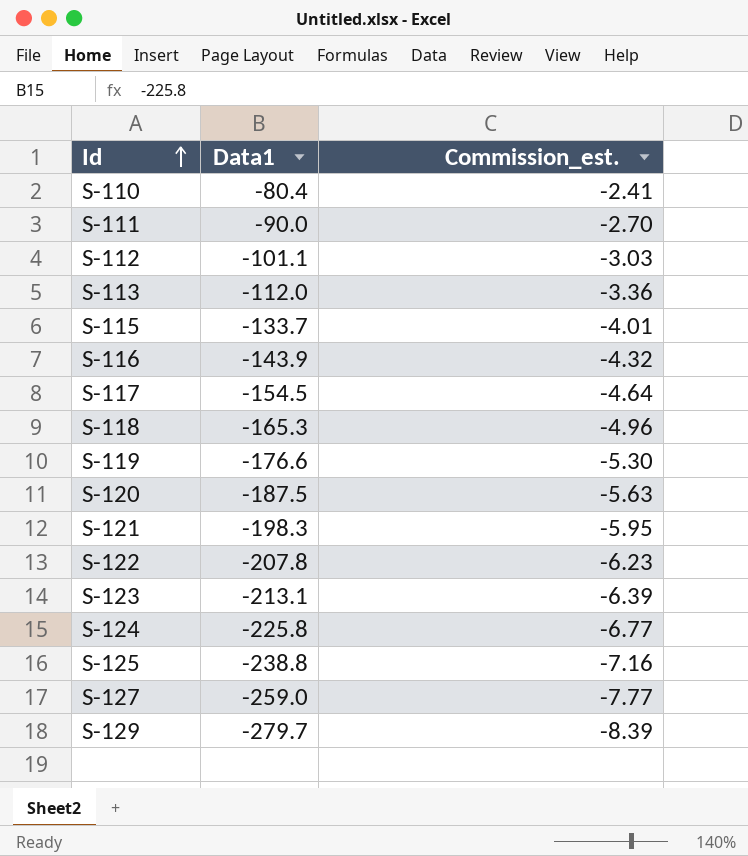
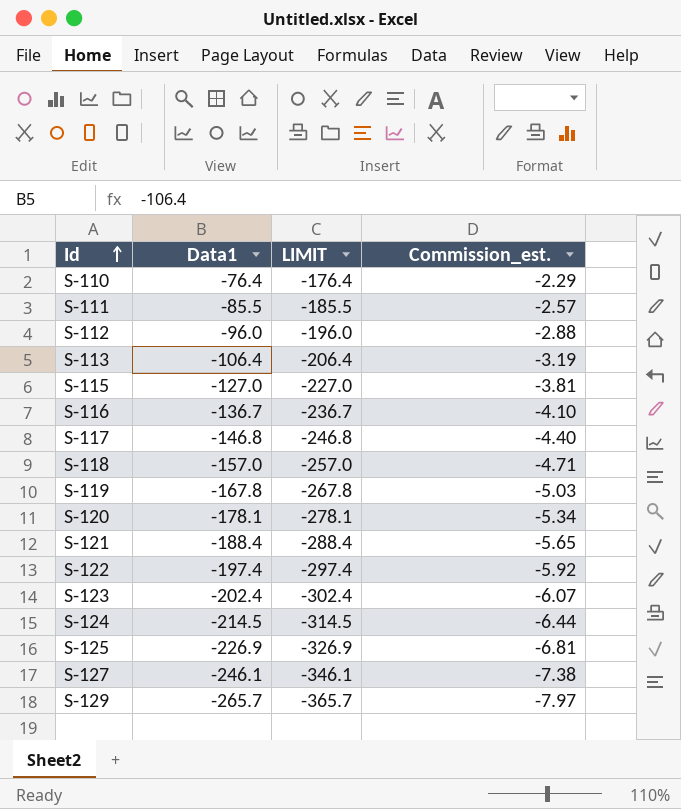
column LIMIT | formula: none -> [Data1] - 100
S-110 | Data1: -80.4 -> -76.4
S-110 | Commission_est.: -2.41 -> -2.29
S-111 | Data1: -90.0 -> -85.5
S-111 | Commission_est.: -2.70 -> -2.57
S-112 | Data1: -101.1 -> -96.0
S-112 | Commission_est.: -3.03 -> -2.88
S-113 | Data1: -112.0 -> -106.4
S-113 | Commission_est.: -3.36 -> -3.19
S-115 | Data1: -133.7 -> -127.0
S-115 | Commission_est.: -4.01 -> -3.81
S-116 | Data1: -143.9 -> -136.7
S-116 | Commission_est.: -4.32 -> -4.10
S-117 | Data1: -154.5 -> -146.8
S-117 | Commission_est.: -4.64 -> -4.40
S-118 | Data1: -165.3 -> -157.0
S-118 | Commission_est.: -4.96 -> -4.71
S-119 | Data1: -176.6 -> -167.8
S-119 | Commission_est.: -5.30 -> -5.03
S-120 | Data1: -187.5 -> -178.1
S-120 | Commission_est.: -5.63 -> -5.34
S-121 | Data1: -198.3 -> -188.4
S-121 | Commission_est.: -5.95 -> -5.65
S-122 | Data1: -207.8 -> -197.4
S-122 | Commission_est.: -6.23 -> -5.92
S-123 | Data1: -213.1 -> -202.4
S-123 | Commission_est.: -6.39 -> -6.07
S-124 | Data1: -225.8 -> -214.5
S-124 | Commission_est.: -6.77 -> -6.44
S-125 | Data1: -238.8 -> -226.9
S-125 | Commission_est.: -7.16 -> -6.81
S-127 | Data1: -259.0 -> -246.1
S-127 | Commission_est.: -7.77 -> -7.38
S-129 | Data1: -279.7 -> -265.7
S-129 | Commission_est.: -8.39 -> -7.97

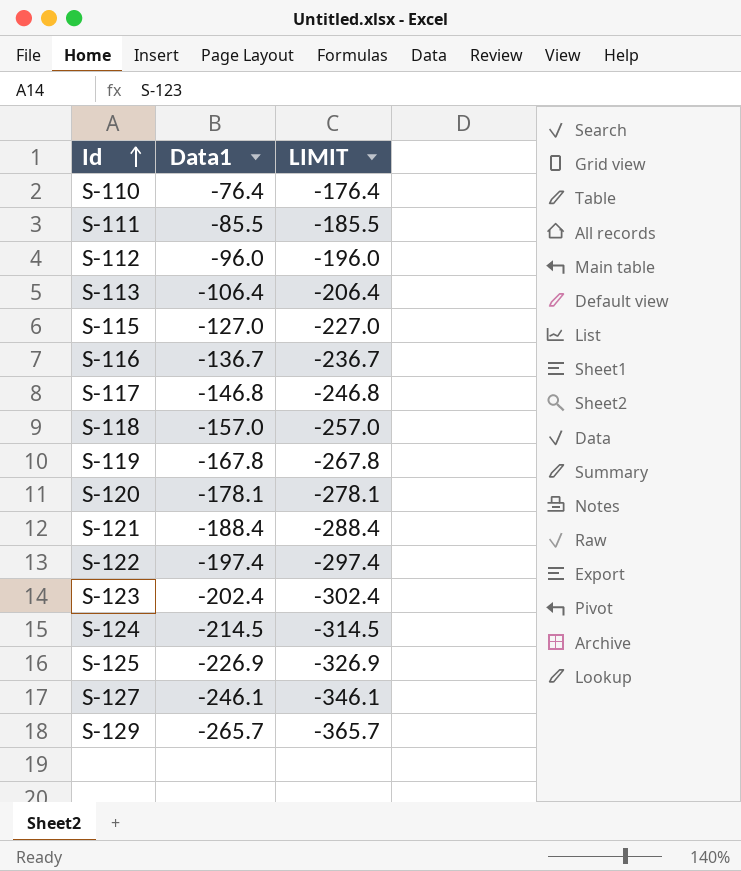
column Commission_est. | formula: [Data1] * 0.03 -> none

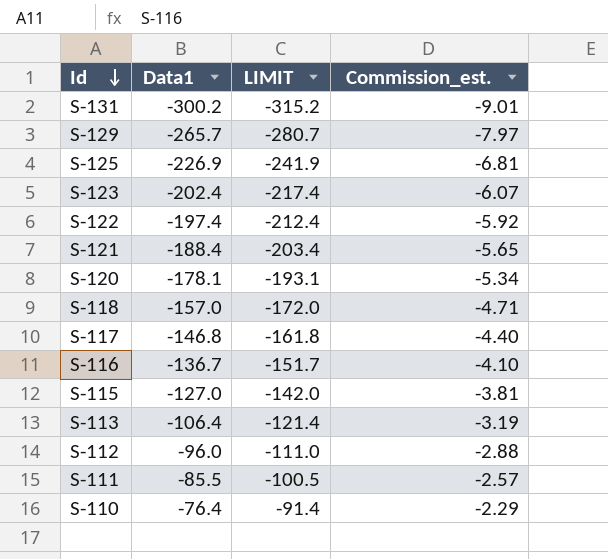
row order: Id ascending -> Id descending
column LIMIT | formula: [Data1] - 100 -> [Data1] - 15
column Commission_est. | formula: none -> [Data1] * 0.03
row S-119: -167.8 | -267.8 -> none
row S-124: -214.5 | -314.5 -> none
row S-127: -246.1 | -346.1 -> none
row S-131: none -> -300.2 | -315.2 | -9.01

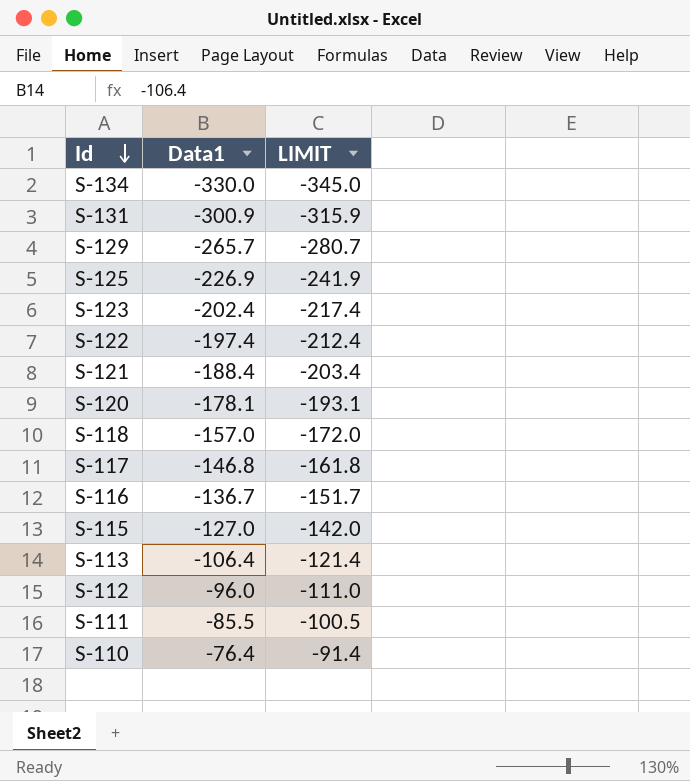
column Commission_est. | formula: [Data1] * 0.03 -> none
row S-134: none -> -330.0 | -345.0
S-131 | Data1: -300.2 -> -300.9
S-131 | LIMIT: -315.2 -> -315.9

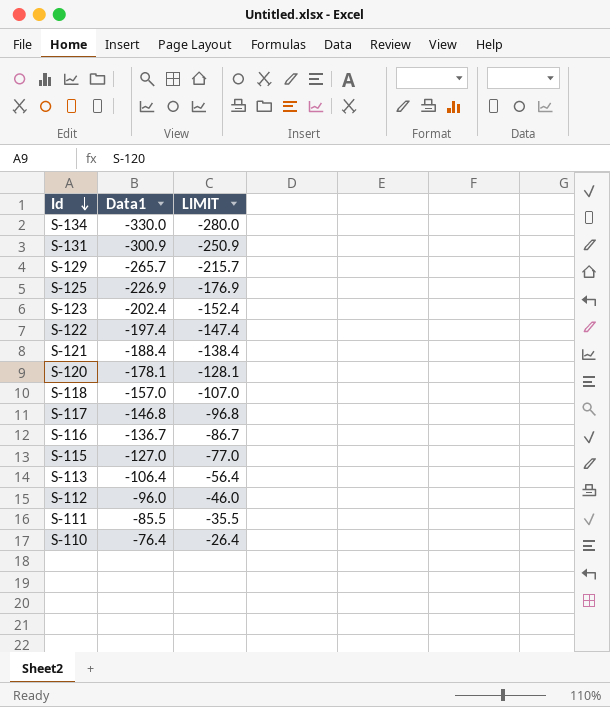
column LIMIT | formula: [Data1] - 15 -> [Data1] + 50

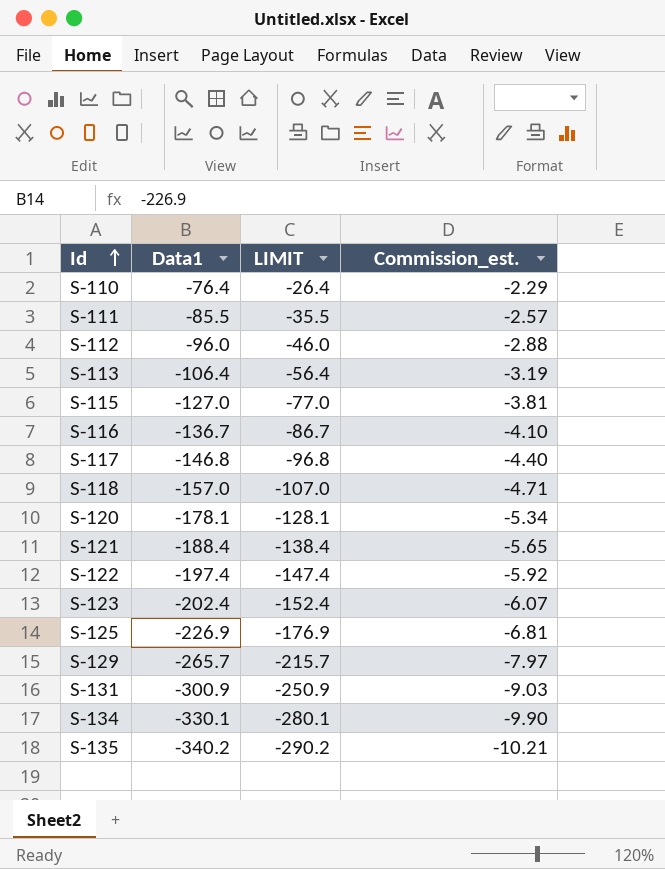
row order: Id descending -> Id ascending
column Commission_est. | formula: none -> [Data1] * 0.03
S-134 | Data1: -330.0 -> -330.1
S-134 | LIMIT: -280.0 -> -280.1
row S-135: none -> -340.2 | -290.2 | -10.21

